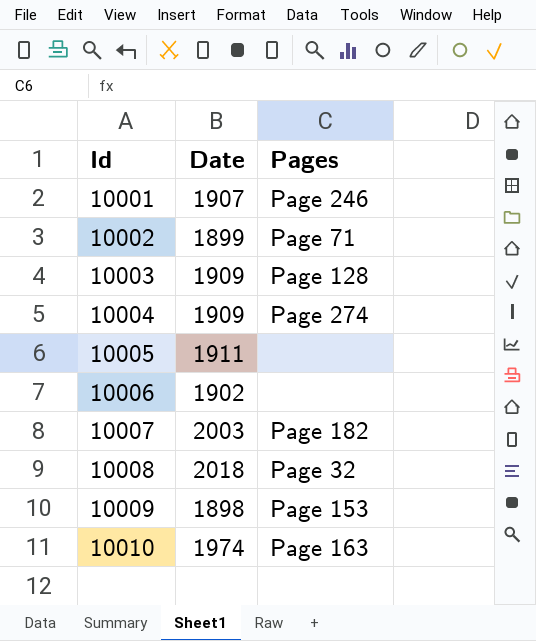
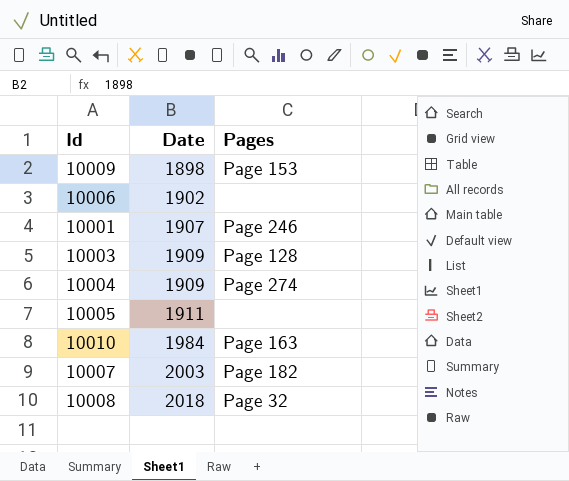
row order: Id ascending -> Date ascending
row 10002: 1899 | Page 71 -> none
10010 | Date: 1974 -> 1984

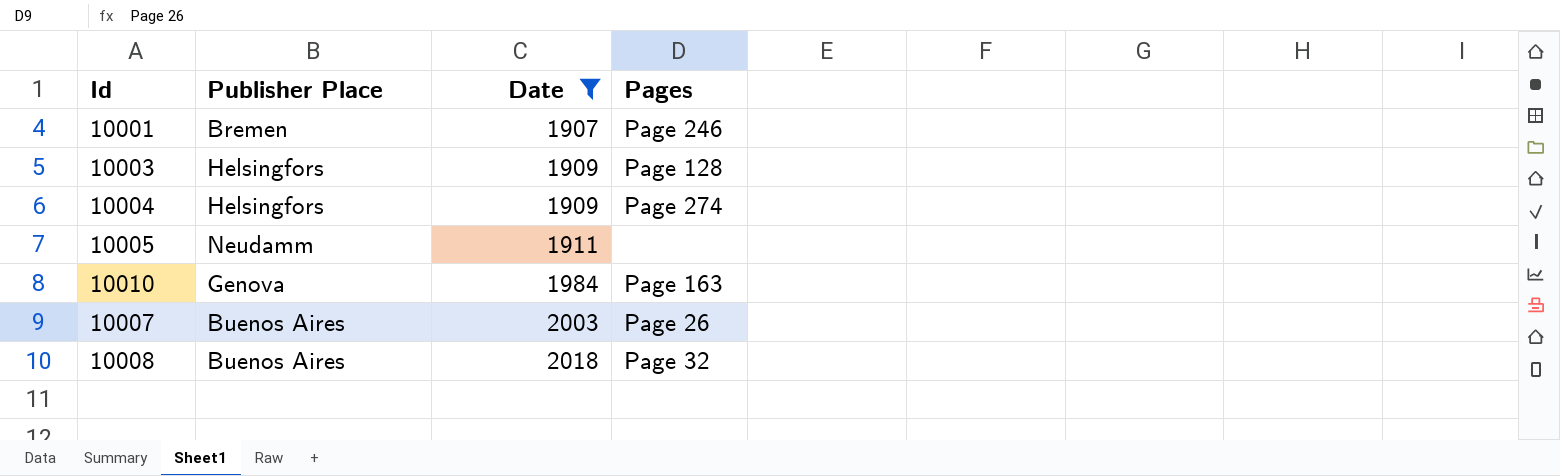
filter: none -> Date >= 1907
column Publisher Place | position: none -> 2
10007 | Pages: Page 182 -> Page 26

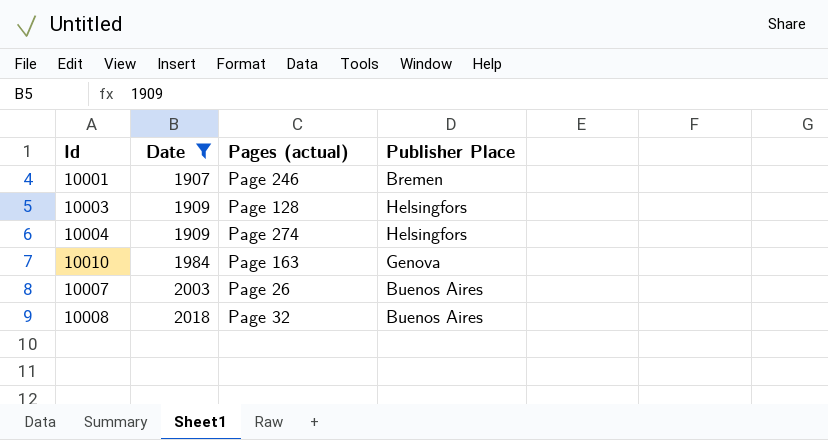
column name: Pages -> Pages (actual)
column Publisher Place | position: 2 -> 4
row 10005: Neudamm | 1911 | none -> none

